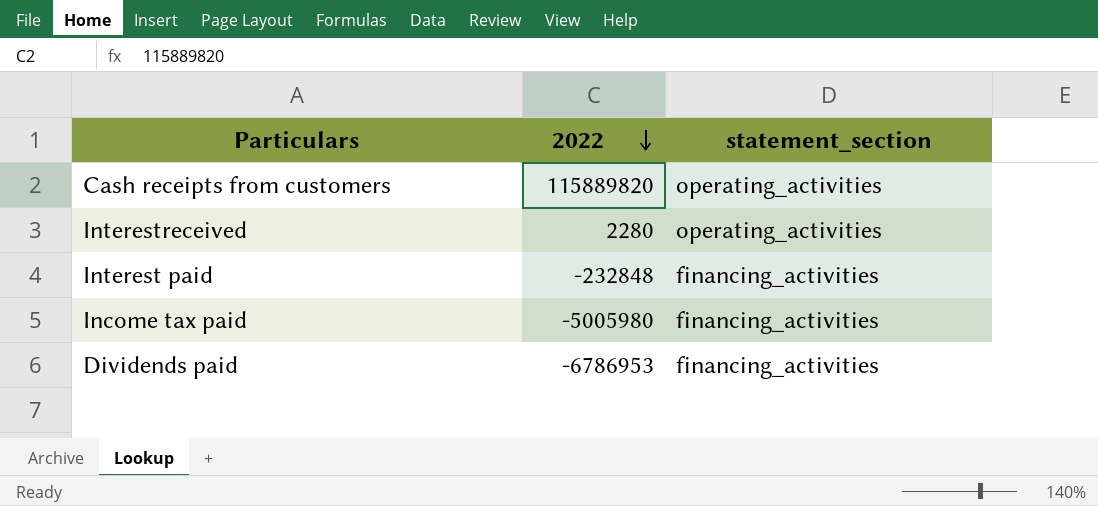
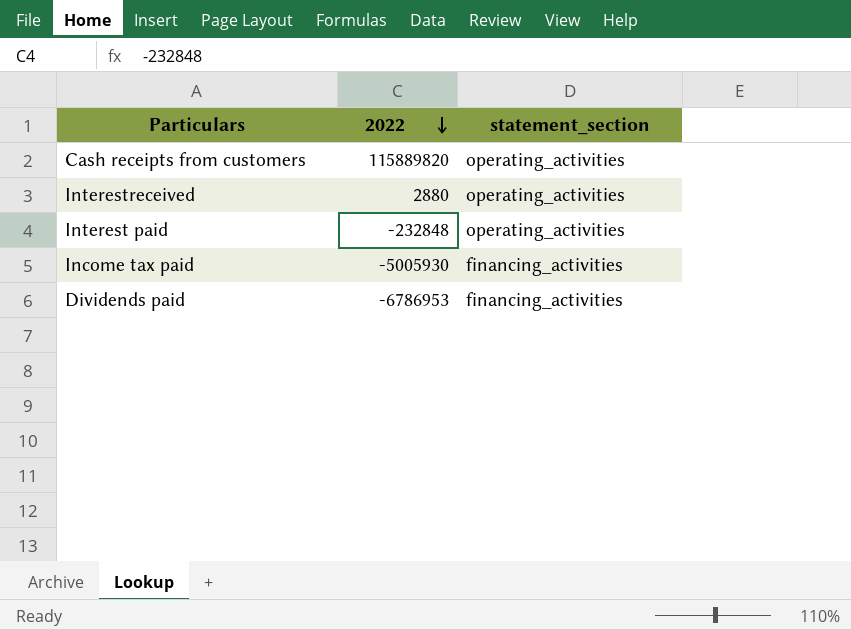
Interestreceived | 2022: 2280 -> 2880
Interest paid | statement_section: financing_activities -> operating_activities
Income tax paid | 2022: -5005980 -> -5005930

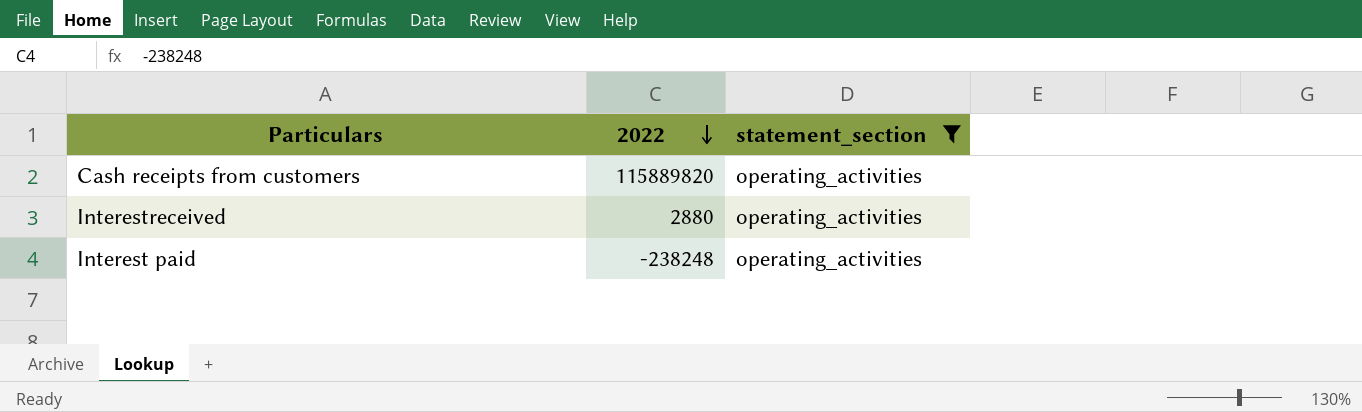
filter: none -> statement_section = operating_activities
Interest paid | 2022: -232848 -> -238248

